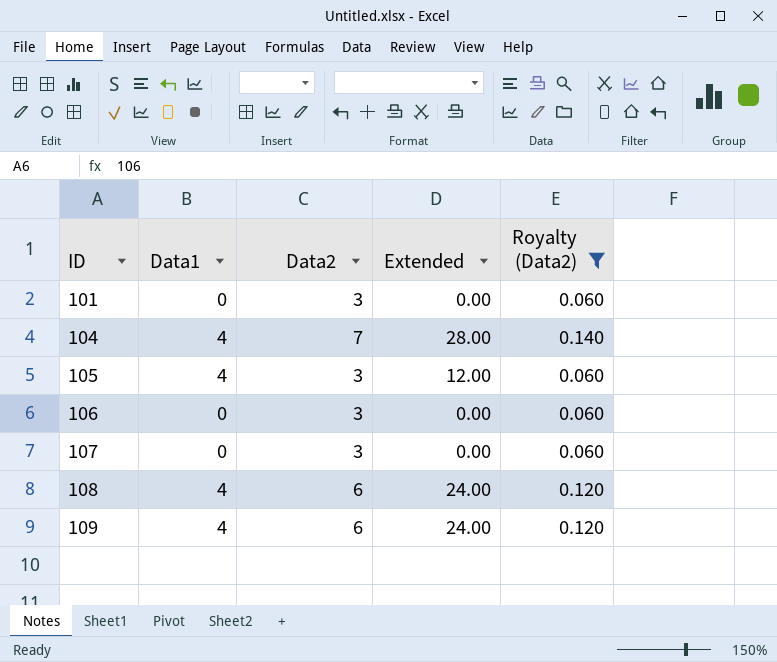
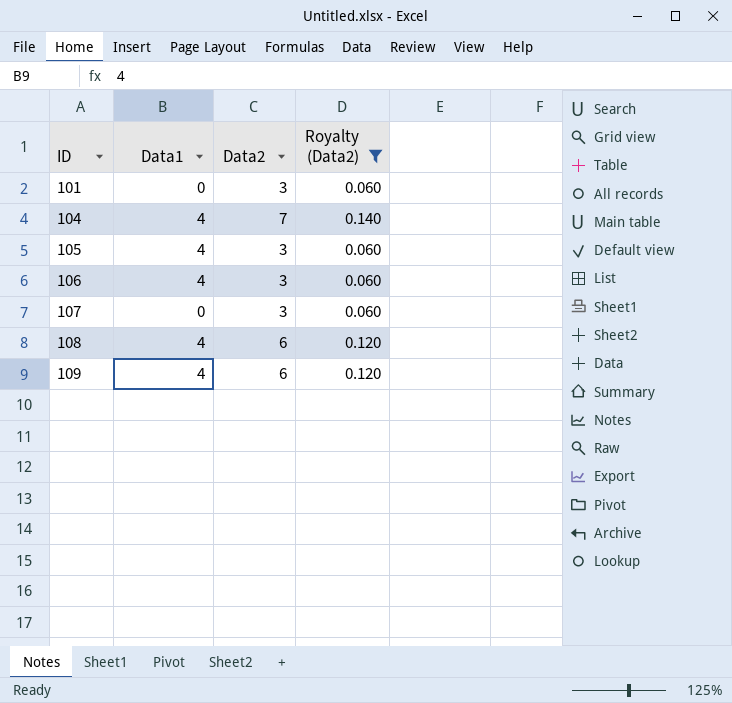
column Extended | formula: [Data1] * [Data2] -> none
106 | Data1: 0 -> 4

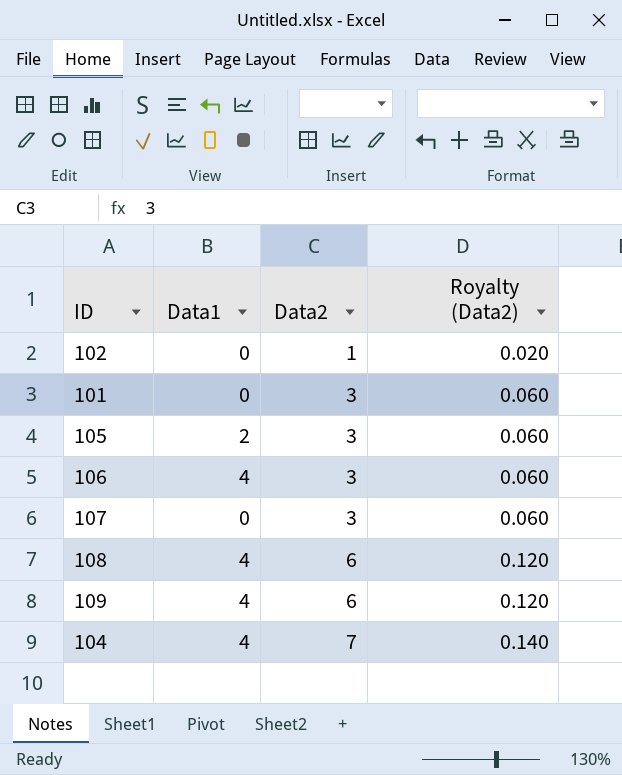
filter: Royalty (Data2) != 0.020 -> none
row order: ID ascending -> Data2 ascending
105 | Data1: 4 -> 2

